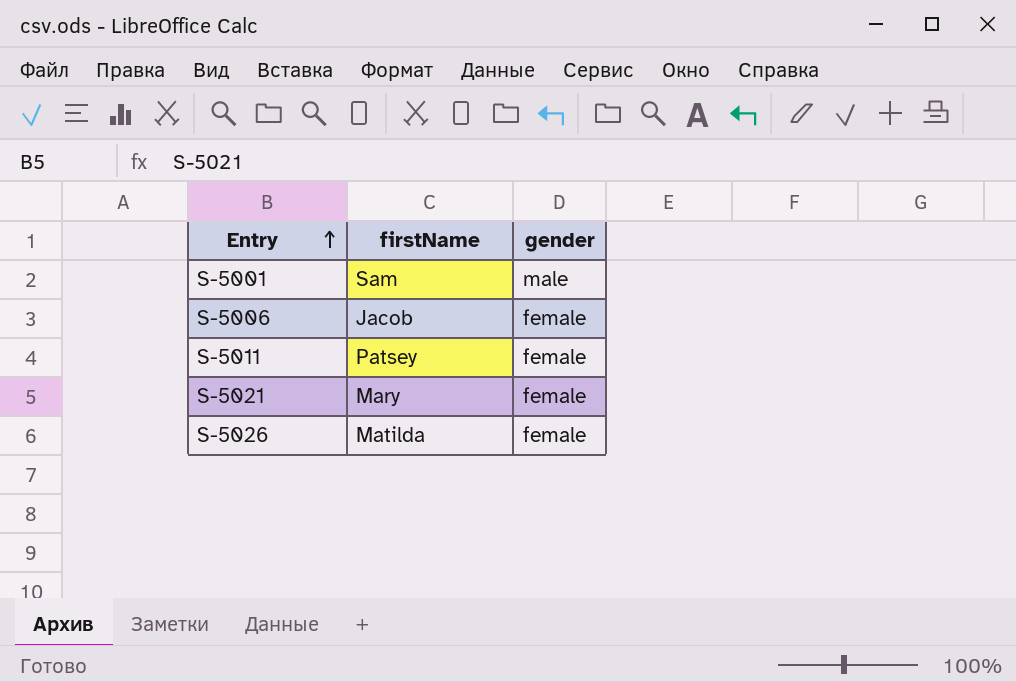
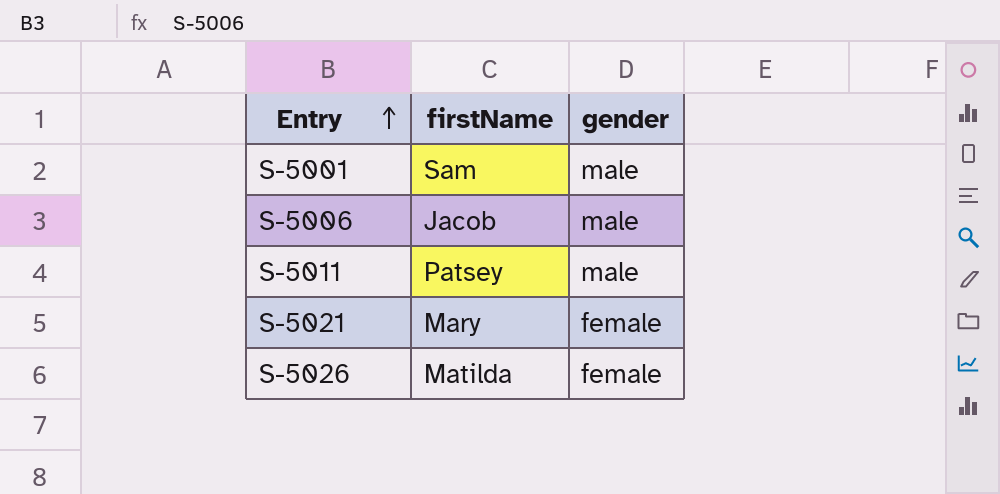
S-5006 | gender: female -> male
S-5011 | gender: female -> male

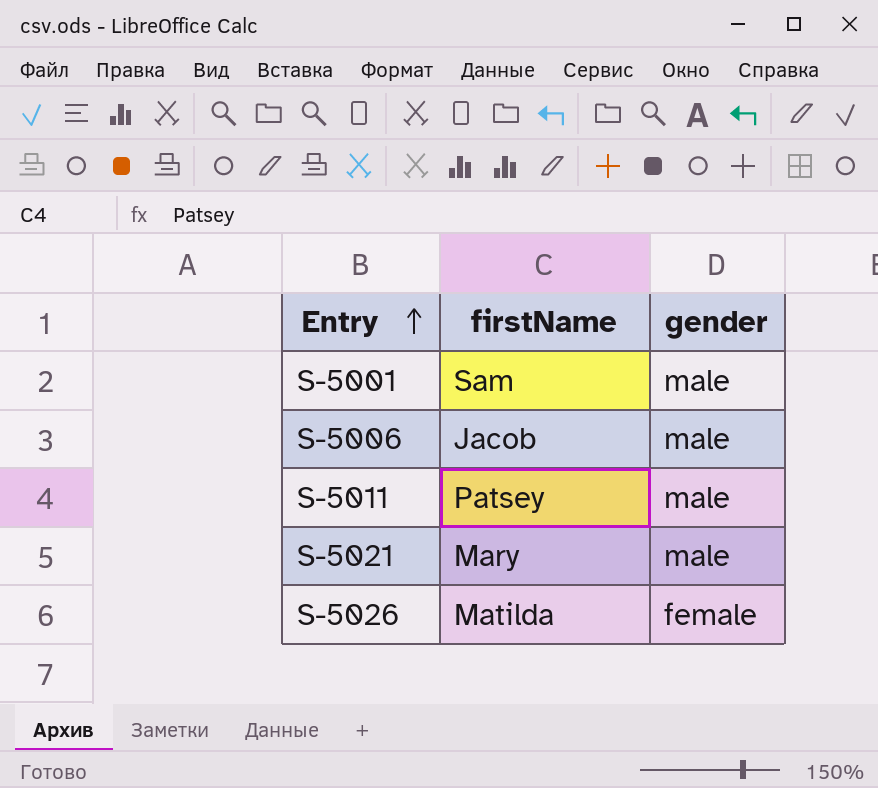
S-5021 | gender: female -> male

